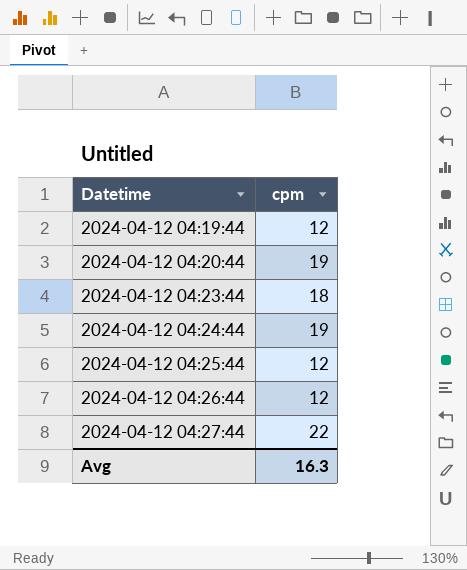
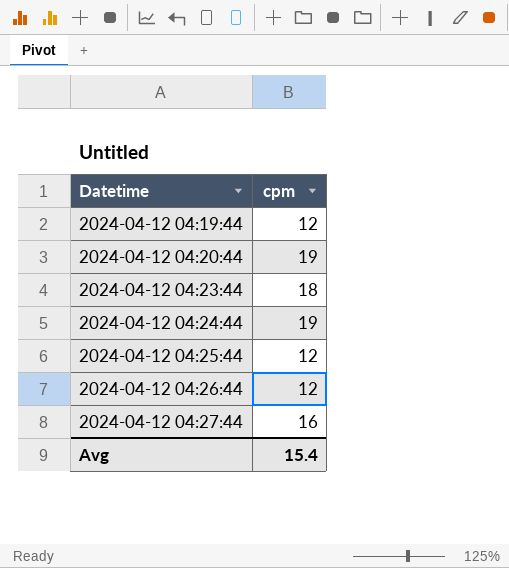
2024-04-12 04:27:44 | cpm: 22 -> 16
Avg | cpm: 16.3 -> 15.4

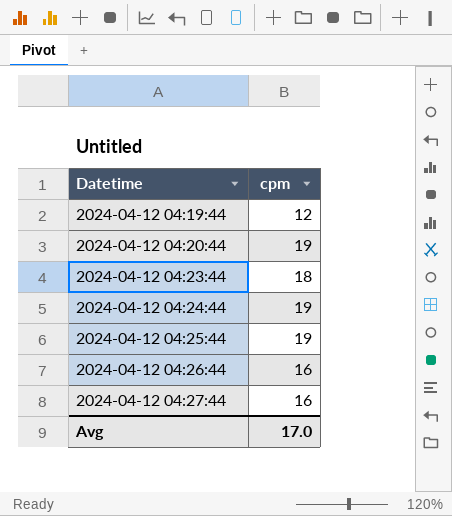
2024-04-12 04:25:44 | cpm: 12 -> 19
2024-04-12 04:26:44 | cpm: 12 -> 16
Avg | cpm: 15.4 -> 17.0

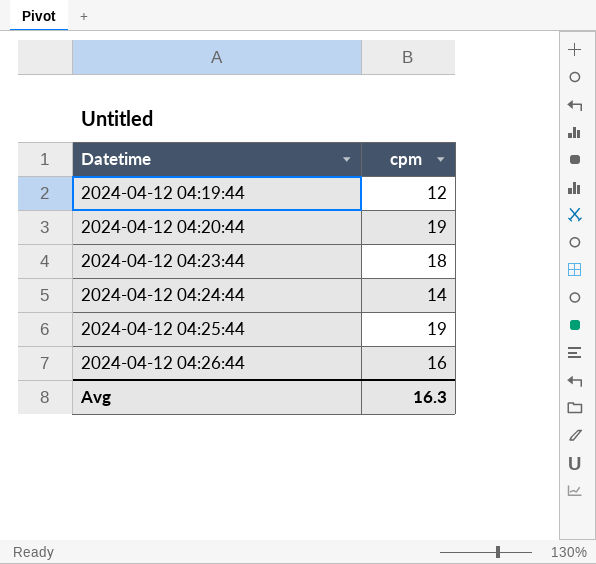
row 2024-04-12 04:27:44: 16 -> none
2024-04-12 04:24:44 | cpm: 19 -> 14
Avg | cpm: 17.0 -> 16.3

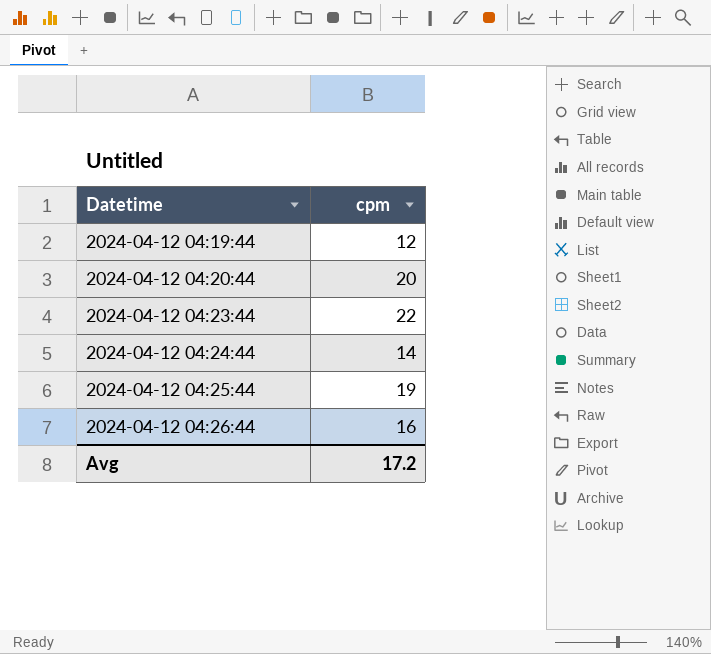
2024-04-12 04:20:44 | cpm: 19 -> 20
2024-04-12 04:23:44 | cpm: 18 -> 22
Avg | cpm: 16.3 -> 17.2

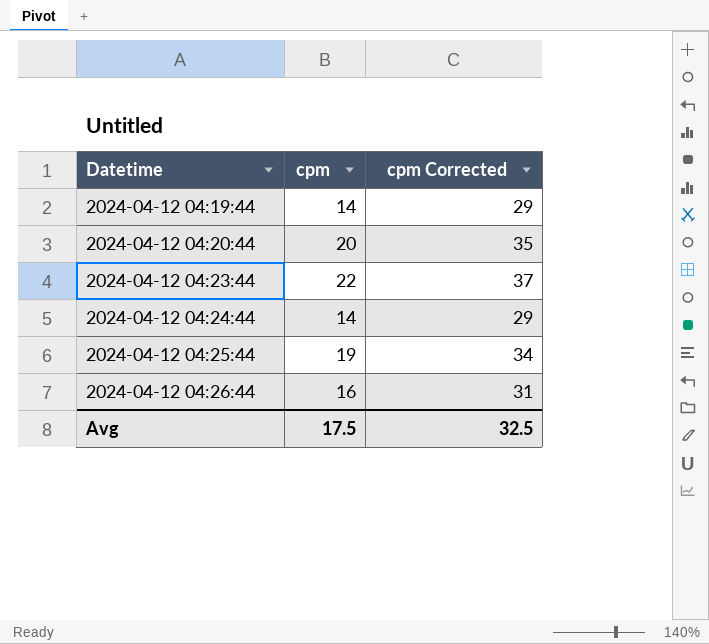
column cpm Corrected | formula: none -> [cpm] + 15
2024-04-12 04:19:44 | cpm: 12 -> 14
Avg | cpm: 17.2 -> 17.5

